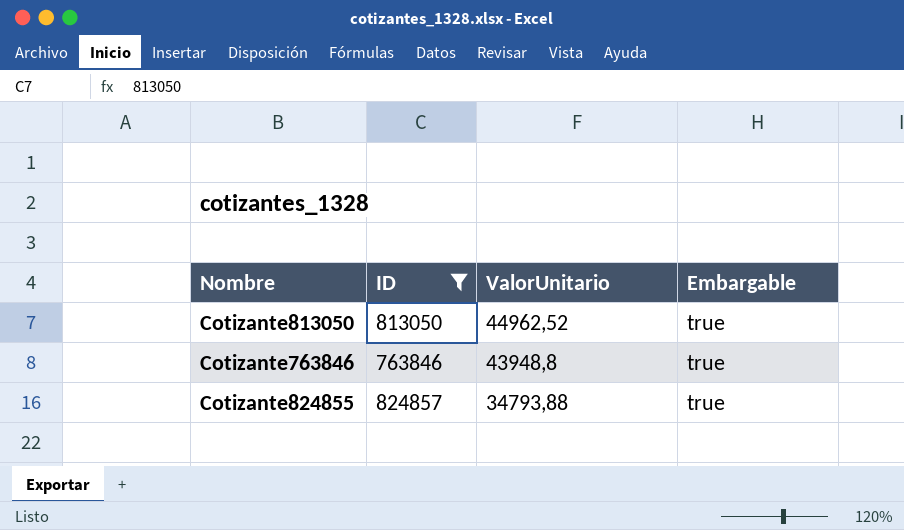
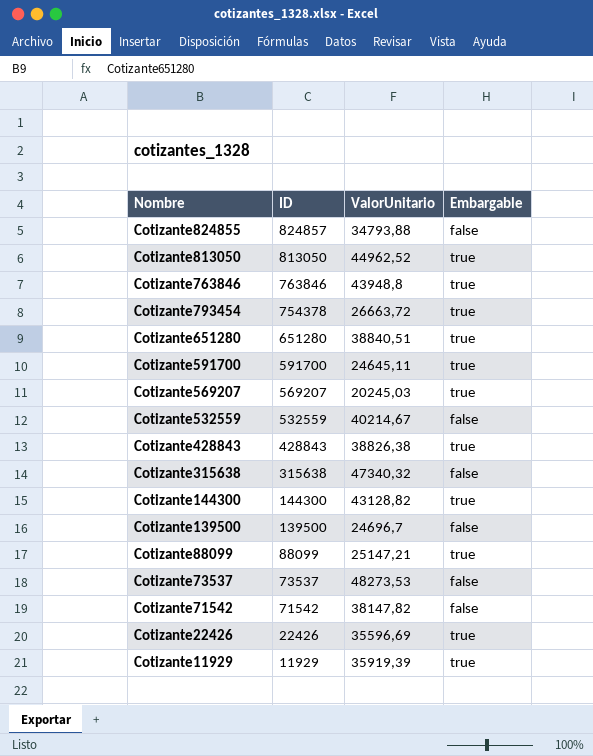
filter: ID >= 763846 -> none
row order: ValorUnitario descending -> ID descending
Cotizante824855 | Embargable: true -> false

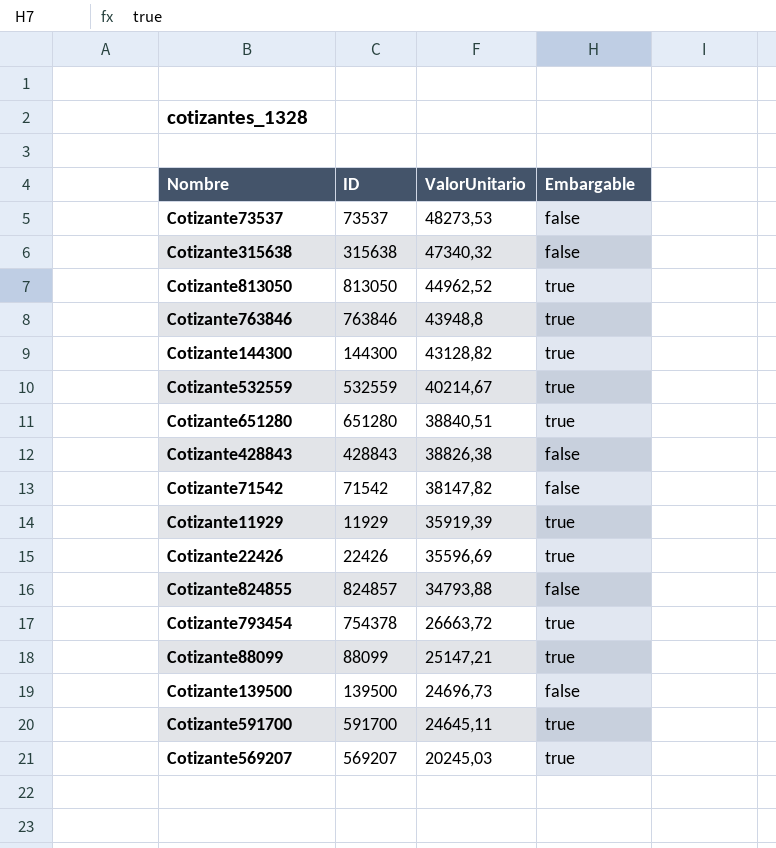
row order: ID descending -> ValorUnitario descending
Cotizante532559 | Embargable: false -> true
Cotizante428843 | Embargable: true -> false
Cotizante139500 | ValorUnitario: 24696,7 -> 24696,73

